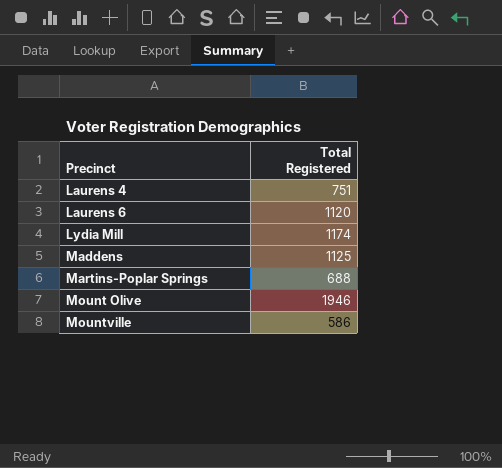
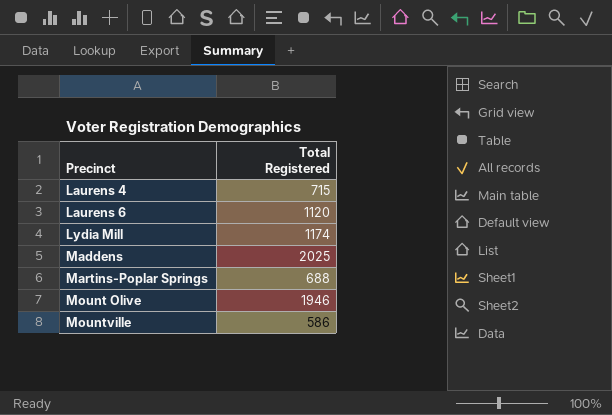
Laurens 4 | Total Registered: 751 -> 715
Maddens | Total Registered: 1125 -> 2025

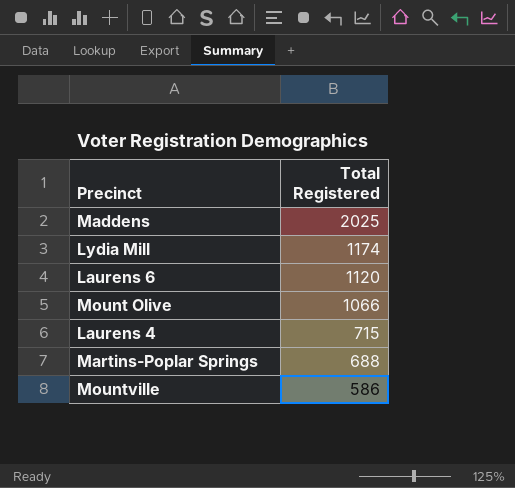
row order: Precinct ascending -> Total Registered descending
Mount Olive | Total Registered: 1946 -> 1066

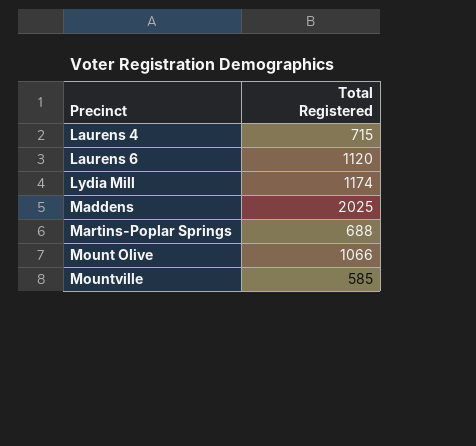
row order: Total Registered descending -> Precinct ascending
Mountville | Total Registered: 586 -> 585

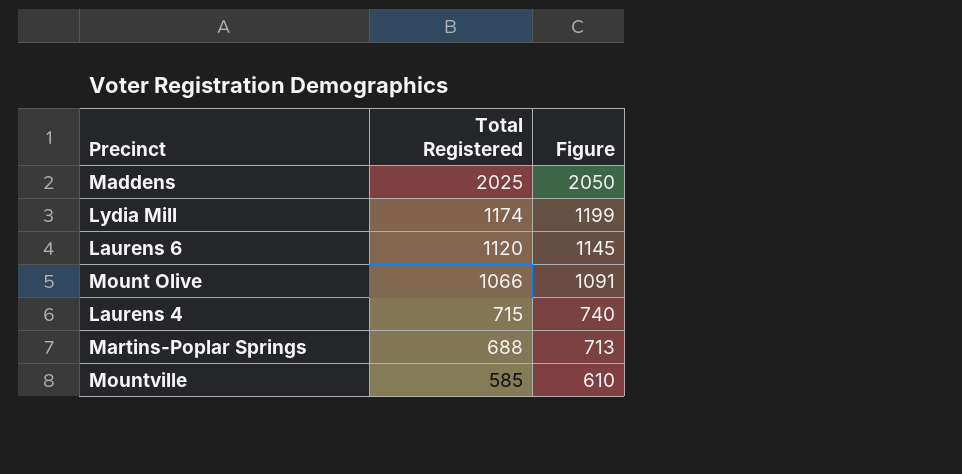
row order: Precinct ascending -> Total Registered descending
column Figure | formula: none -> [Total Registered] + 25

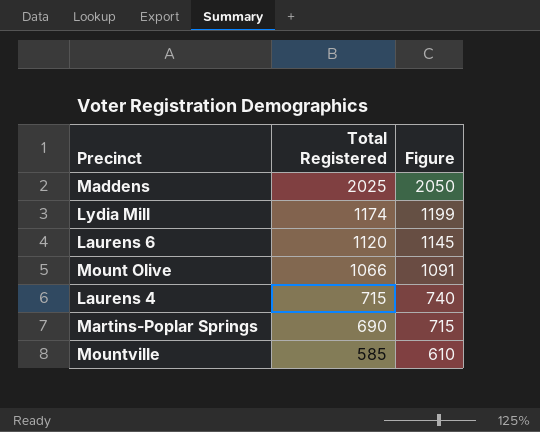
Martins-Poplar Springs | Total Registered: 688 -> 690
Martins-Poplar Springs | Figure: 713 -> 715

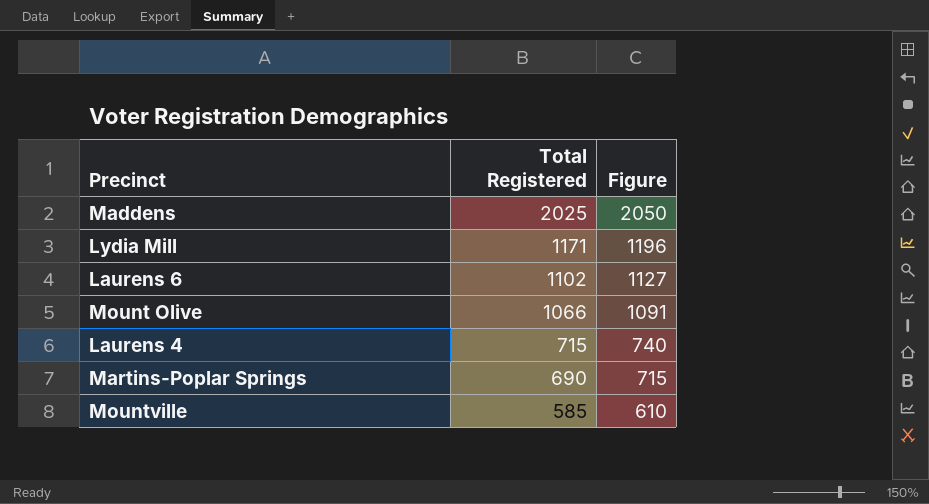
Lydia Mill | Total Registered: 1174 -> 1171
Lydia Mill | Figure: 1199 -> 1196
Laurens 6 | Total Registered: 1120 -> 1102
Laurens 6 | Figure: 1145 -> 1127

